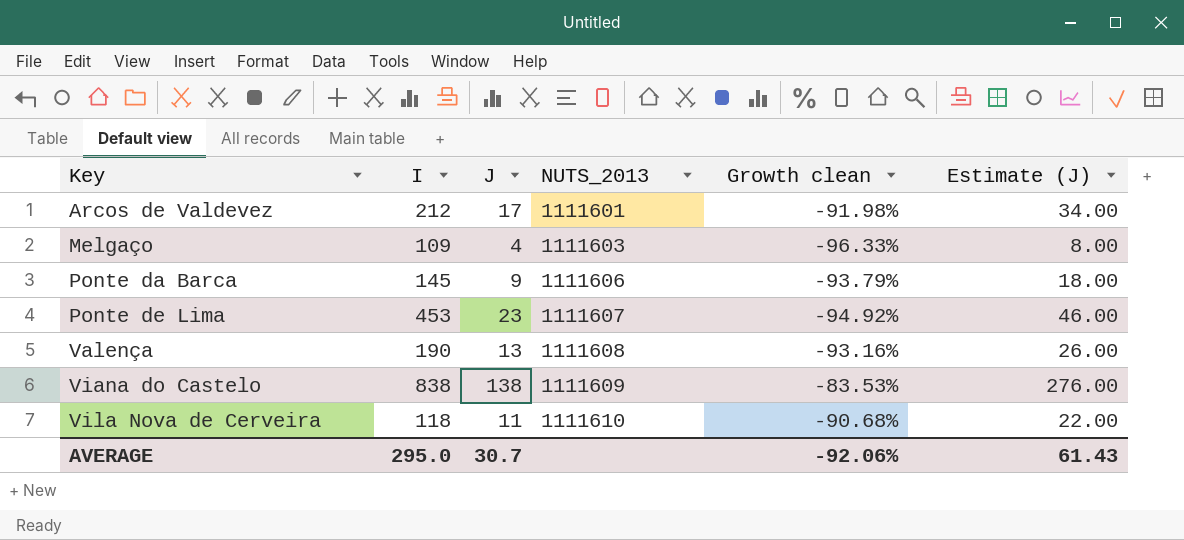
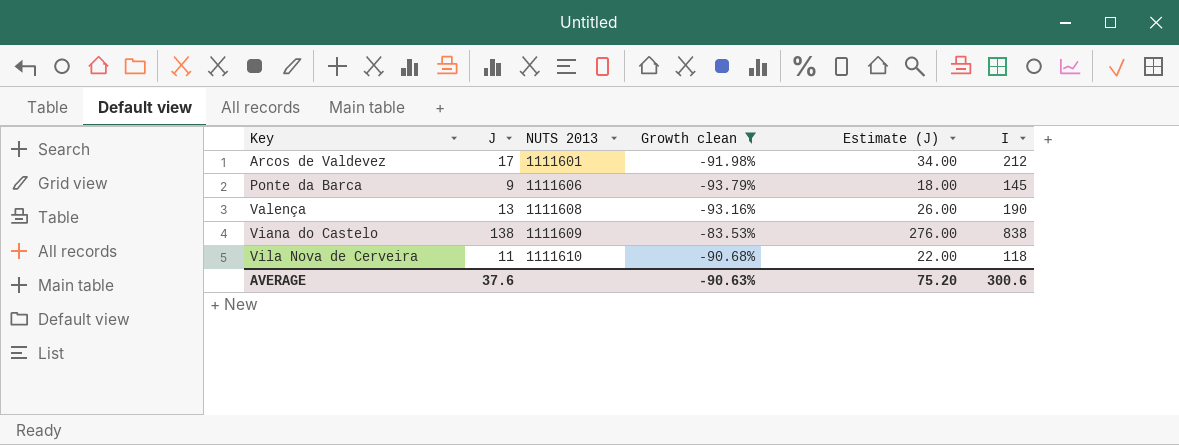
filter: none -> Growth clean >= -93.79%
column name: NUTS_2013 -> NUTS 2013
column I | position: 2 -> 6
AVERAGE | J: 30.7 -> 37.6
AVERAGE | Growth clean: -92.06% -> -90.63%
AVERAGE | Estimate (J): 61.43 -> 75.20
AVERAGE | I: 295.0 -> 300.6

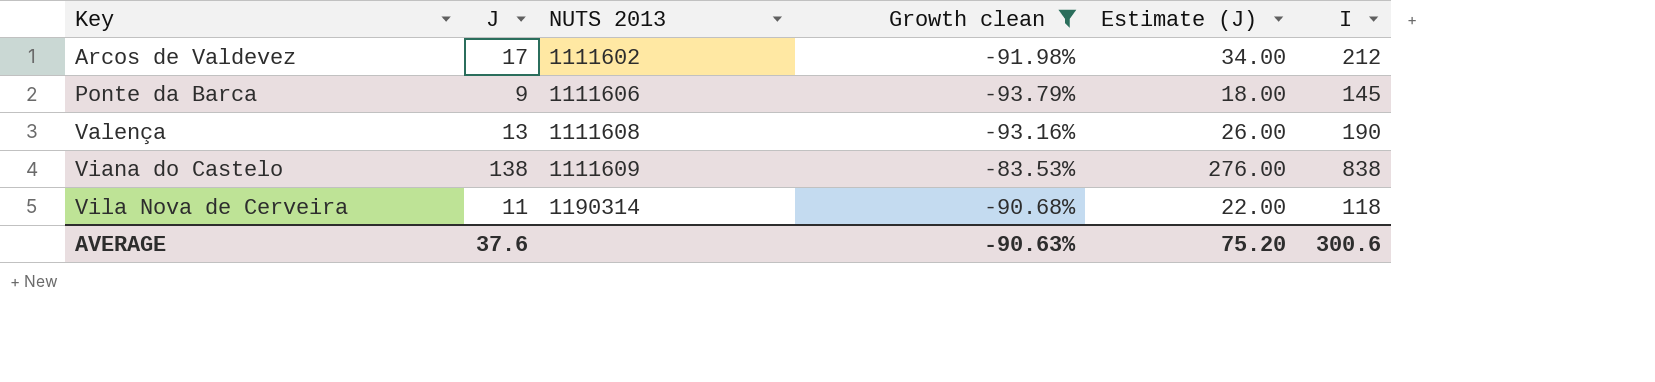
Arcos de Valdevez | NUTS 2013: 1111601 -> 1111602
Vila Nova de Cerveira | NUTS 2013: 1111610 -> 1190314

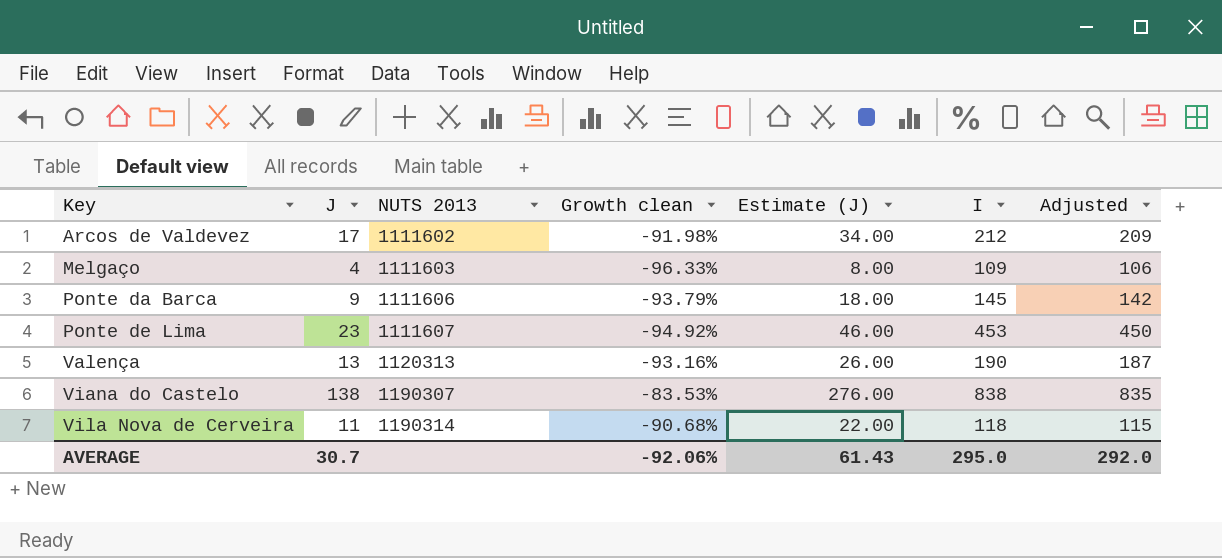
filter: Growth clean >= -93.79% -> none
column Adjusted | formula: none -> [I] - 3
Valença | NUTS 2013: 1111608 -> 1120313
Viana do Castelo | NUTS 2013: 1111609 -> 1190307
AVERAGE | J: 37.6 -> 30.7
AVERAGE | Growth clean: -90.63% -> -92.06%
AVERAGE | Estimate (J): 75.20 -> 61.43
AVERAGE | I: 300.6 -> 295.0

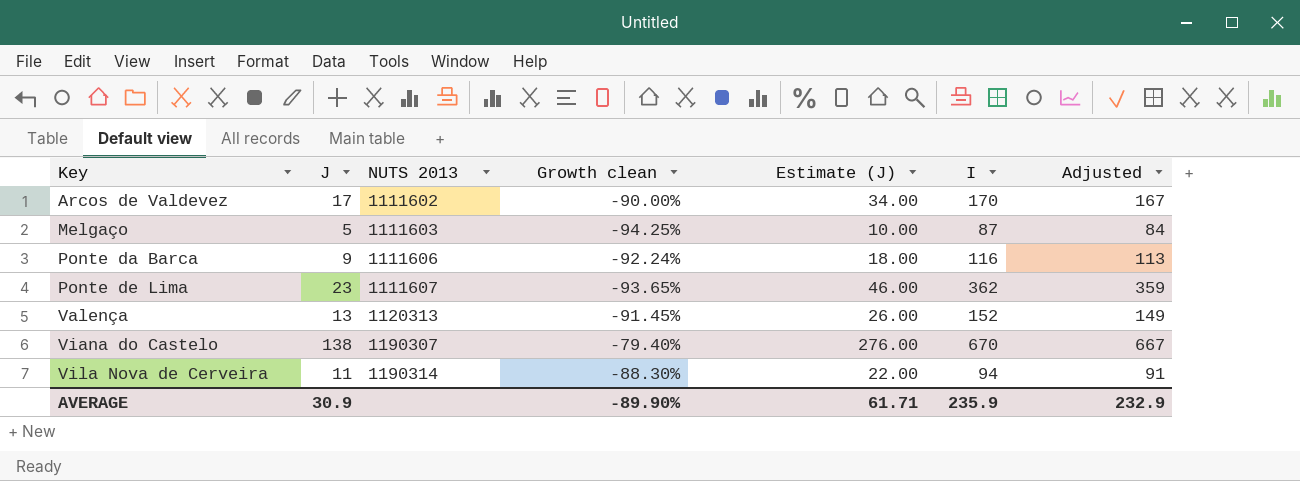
Arcos de Valdevez | Growth clean: -91.98% -> -90.00%
Arcos de Valdevez | I: 212 -> 170
Arcos de Valdevez | Adjusted: 209 -> 167
Melgaço | J: 4 -> 5
Melgaço | Growth clean: -96.33% -> -94.25%
Melgaço | Estimate (J): 8.00 -> 10.00
Melgaço | I: 109 -> 87
Melgaço | Adjusted: 106 -> 84
Ponte da Barca | Growth clean: -93.79% -> -92.24%
Ponte da Barca | I: 145 -> 116
Ponte da Barca | Adjusted: 142 -> 113
Ponte de Lima | Growth clean: -94.92% -> -93.65%
Ponte de Lima | I: 453 -> 362
Ponte de Lima | Adjusted: 450 -> 359
Valença | Growth clean: -93.16% -> -91.45%
Valença | I: 190 -> 152
Valença | Adjusted: 187 -> 149
Viana do Castelo | Growth clean: -83.53% -> -79.40%
Viana do Castelo | I: 838 -> 670
Viana do Castelo | Adjusted: 835 -> 667
Vila Nova de Cerveira | Growth clean: -90.68% -> -88.30%
Vila Nova de Cerveira | I: 118 -> 94
Vila Nova de Cerveira | Adjusted: 115 -> 91
AVERAGE | J: 30.7 -> 30.9
AVERAGE | Growth clean: -92.06% -> -89.90%
AVERAGE | Estimate (J): 61.43 -> 61.71
AVERAGE | I: 295.0 -> 235.9
AVERAGE | Adjusted: 292.0 -> 232.9

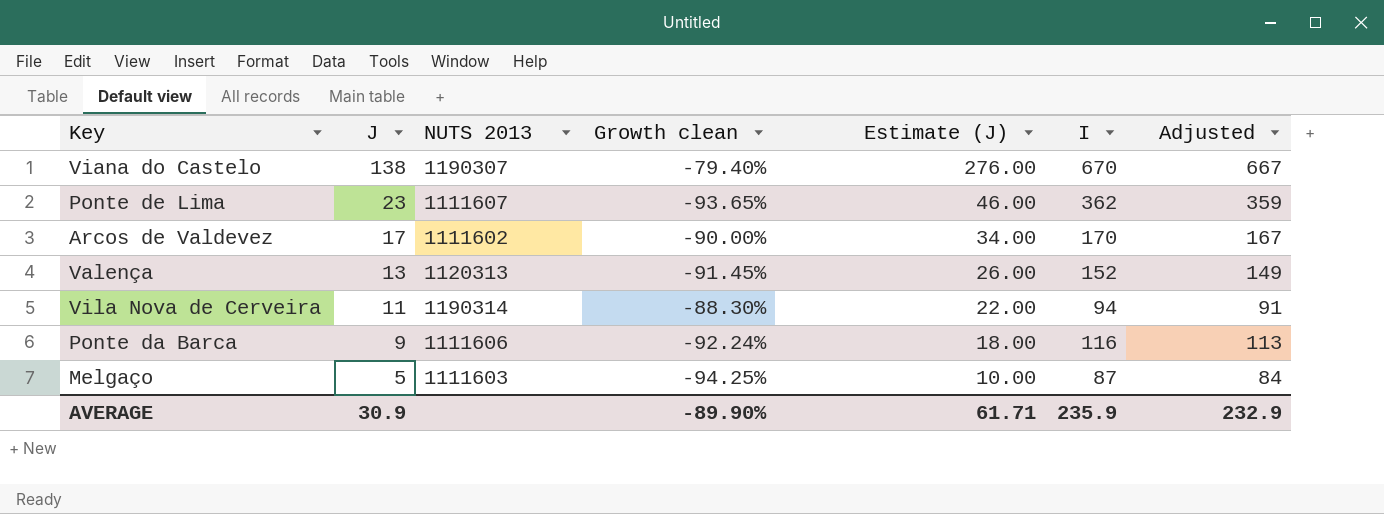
row order: Key ascending -> J descending

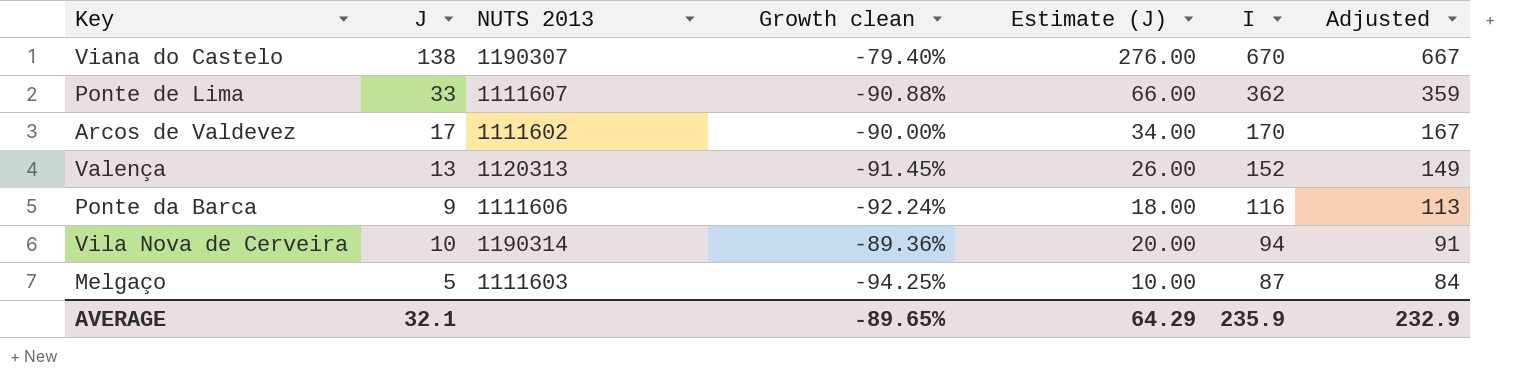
row order: J descending -> I descending
Ponte de Lima | J: 23 -> 33
Ponte de Lima | Growth clean: -93.65% -> -90.88%
Ponte de Lima | Estimate (J): 46.00 -> 66.00
Vila Nova de Cerveira | J: 11 -> 10
Vila Nova de Cerveira | Growth clean: -88.30% -> -89.36%
Vila Nova de Cerveira | Estimate (J): 22.00 -> 20.00
AVERAGE | J: 30.9 -> 32.1
AVERAGE | Growth clean: -89.90% -> -89.65%
AVERAGE | Estimate (J): 61.71 -> 64.29

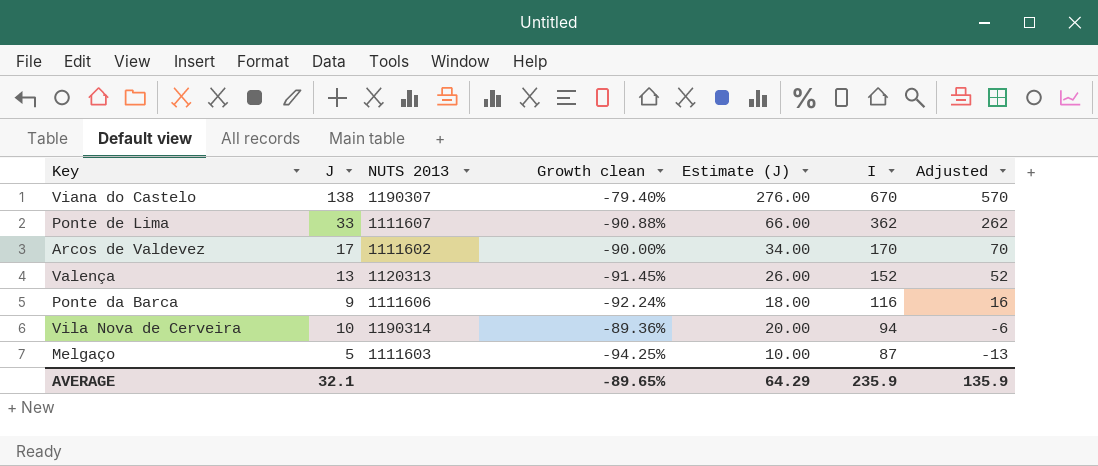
column Adjusted | formula: [I] - 3 -> [I] - 100
AVERAGE | Adjusted: 232.9 -> 135.9

